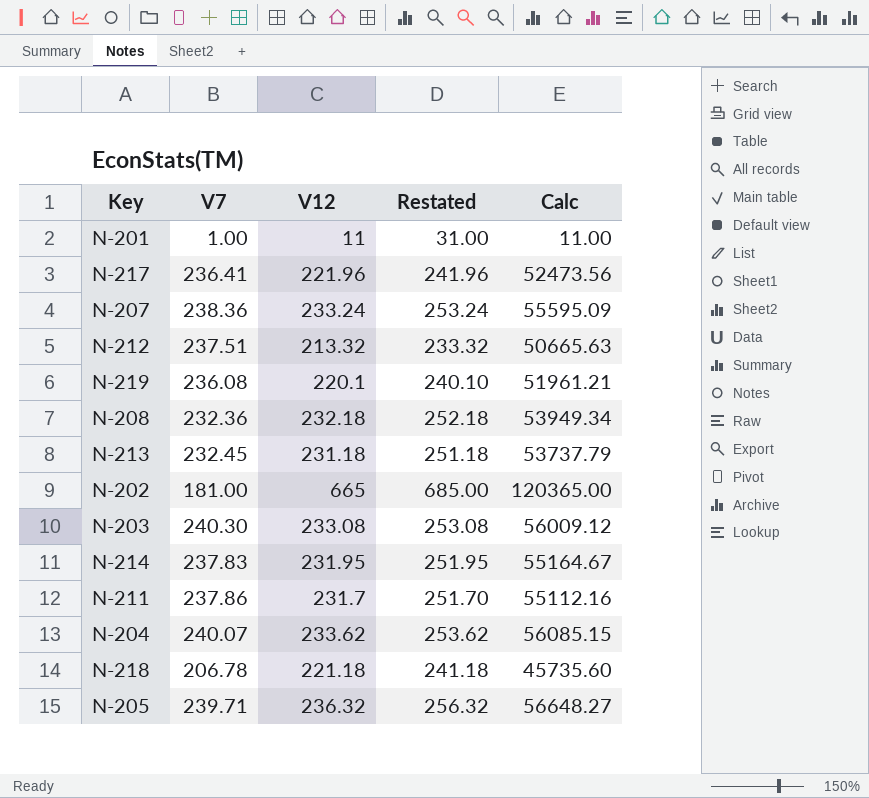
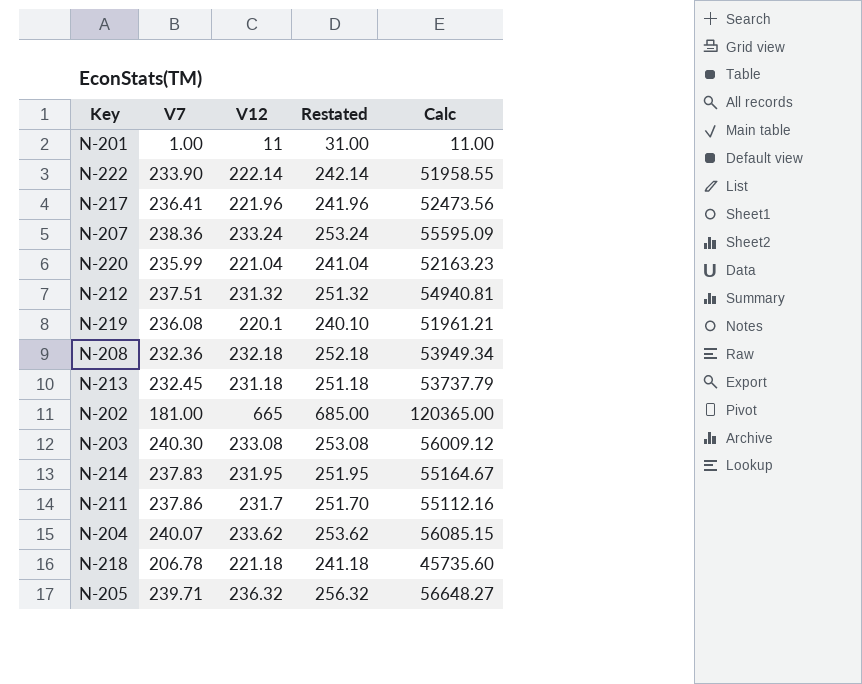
row N-222: none -> 233.90 | 222.14 | 242.14 | 51958.55
row N-220: none -> 235.99 | 221.04 | 241.04 | 52163.23
N-212 | V12: 213.32 -> 231.32
N-212 | Restated: 233.32 -> 251.32
N-212 | Calc: 50665.63 -> 54940.81

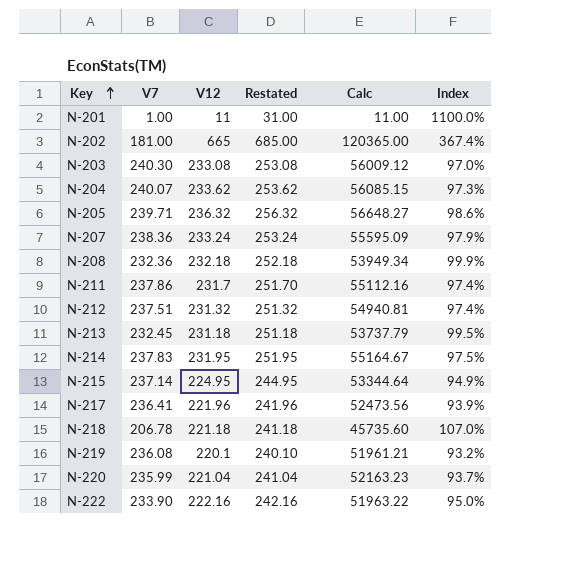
row order: none -> Key ascending
column Index | formula: none -> [V12] / [V7]
row N-215: none -> 237.14 | 224.95 | 244.95 | 53344.64 | 94.9%
N-222 | V12: 222.14 -> 222.16
N-222 | Restated: 242.14 -> 242.16
N-222 | Calc: 51958.55 -> 51963.22

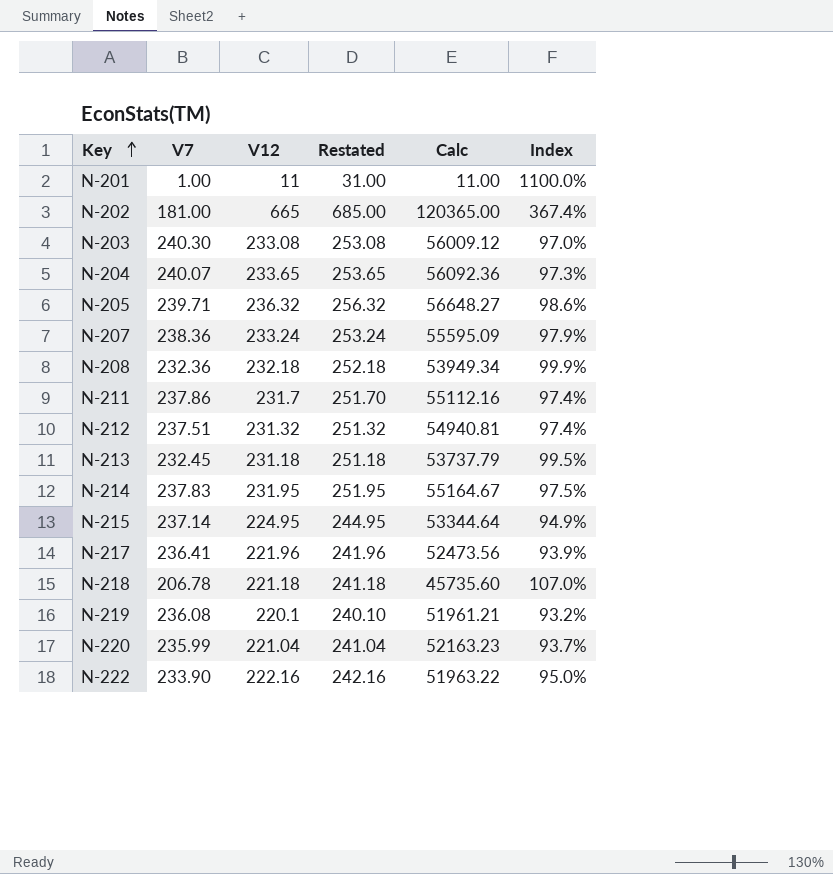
N-204 | V12: 233.62 -> 233.65
N-204 | Restated: 253.62 -> 253.65
N-204 | Calc: 56085.15 -> 56092.36

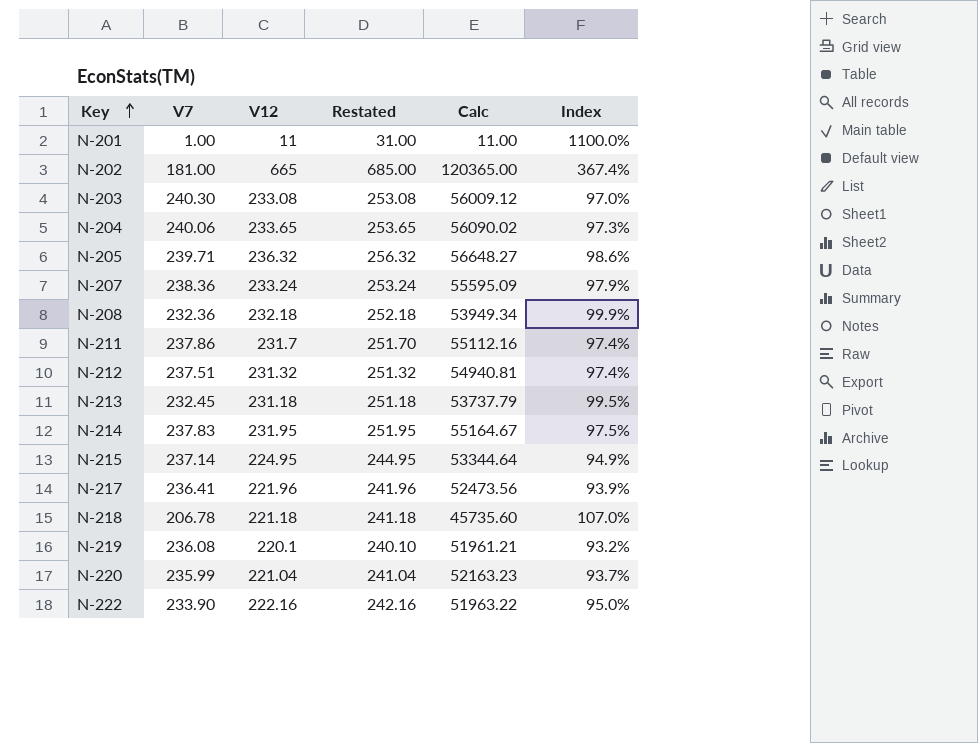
N-204 | V7: 240.07 -> 240.06
N-204 | Calc: 56092.36 -> 56090.02

